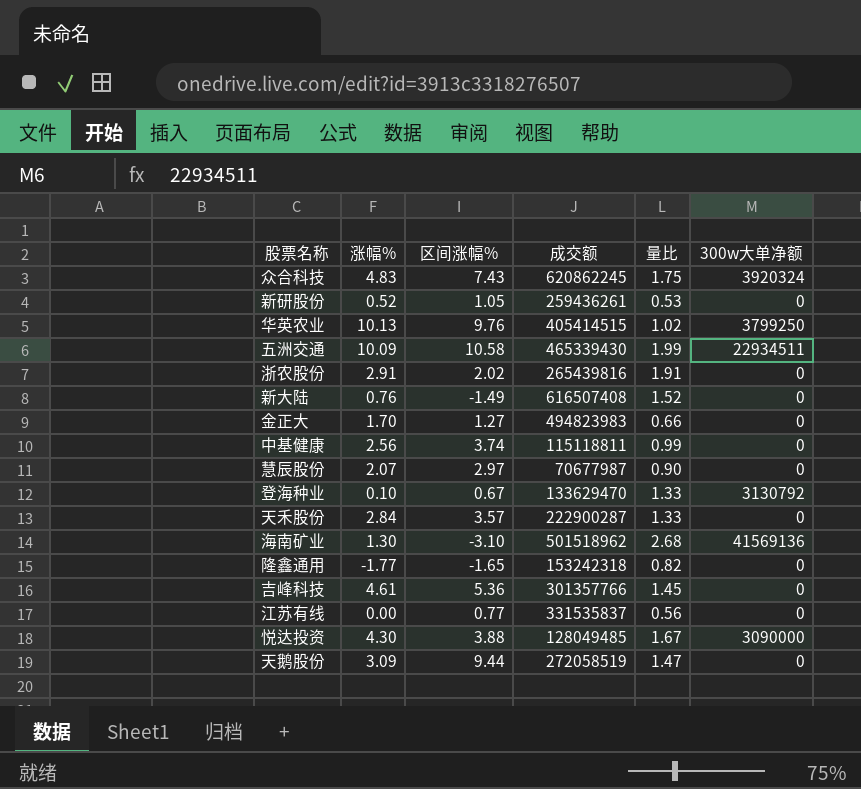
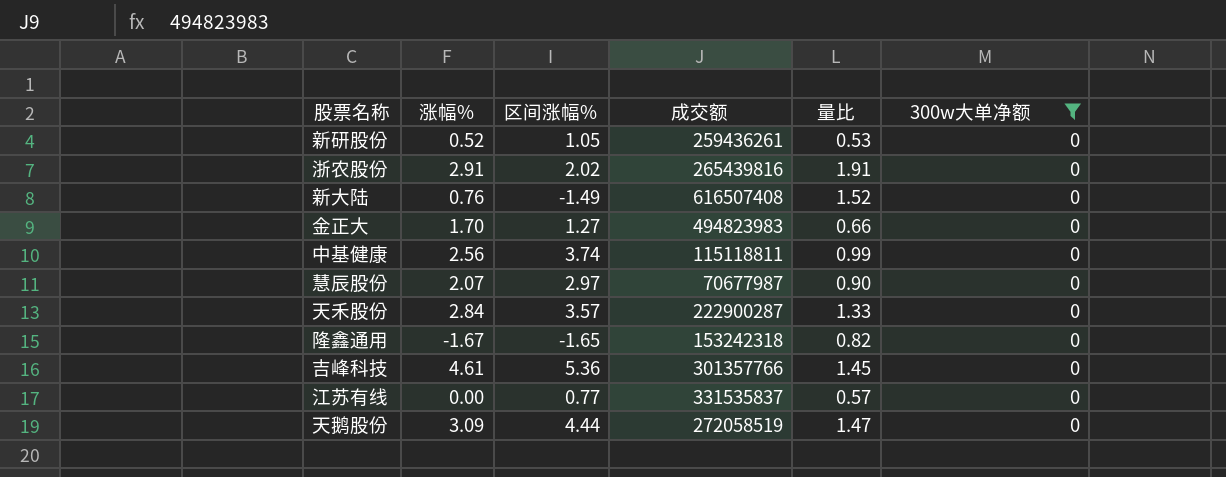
filter: none -> 300w大单净额 = 0
隆鑫通用 | 涨幅%: -1.77 -> -1.67
江苏有线 | 量比: 0.56 -> 0.57
天鹅股份 | 区间涨幅%: 9.44 -> 4.44

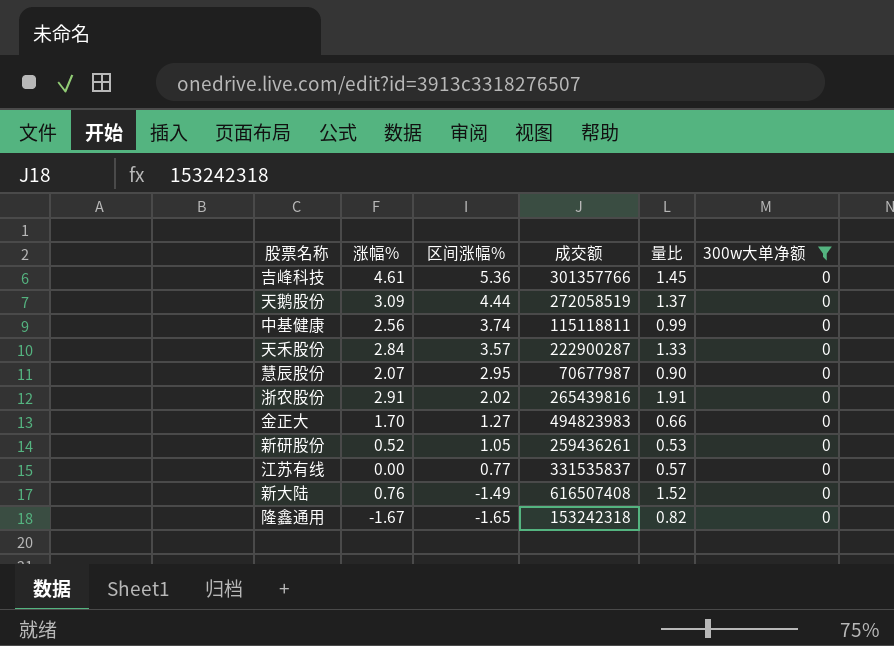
row order: none -> 区间涨幅% descending
天鹅股份 | 量比: 1.47 -> 1.37
慧辰股份 | 区间涨幅%: 2.97 -> 2.95

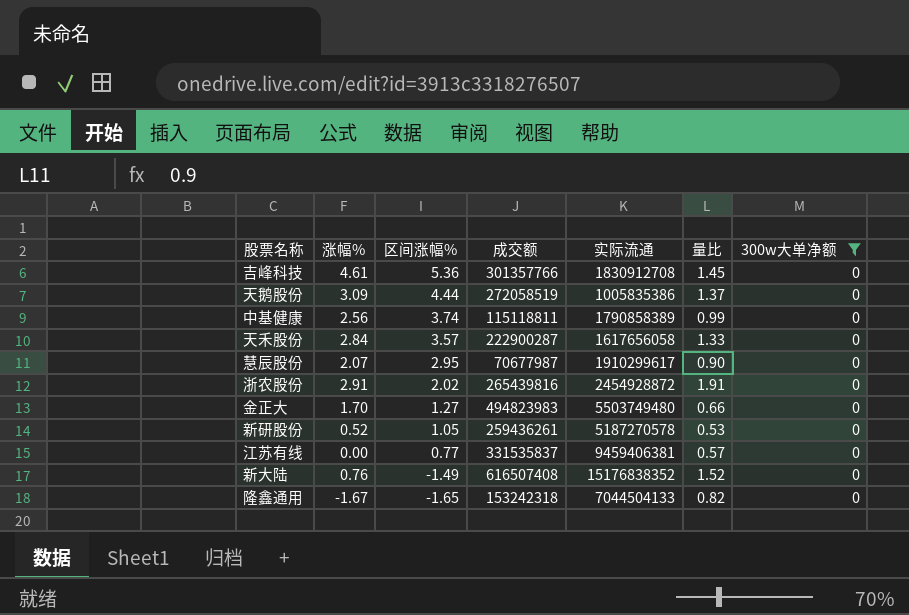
column 实际流通 | position: none -> 5

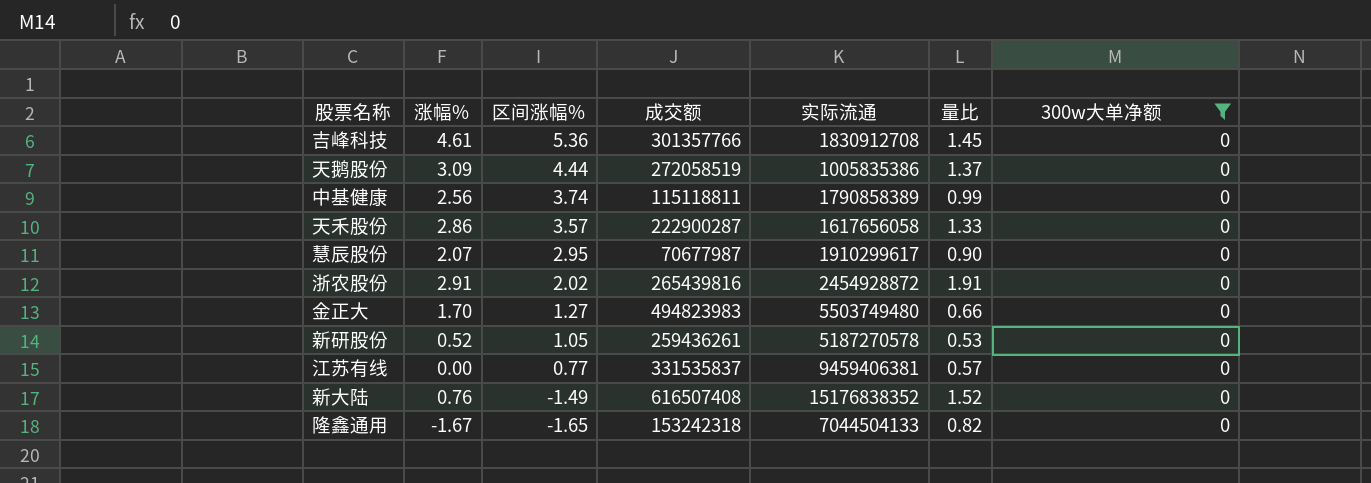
天禾股份 | 涨幅%: 2.84 -> 2.86

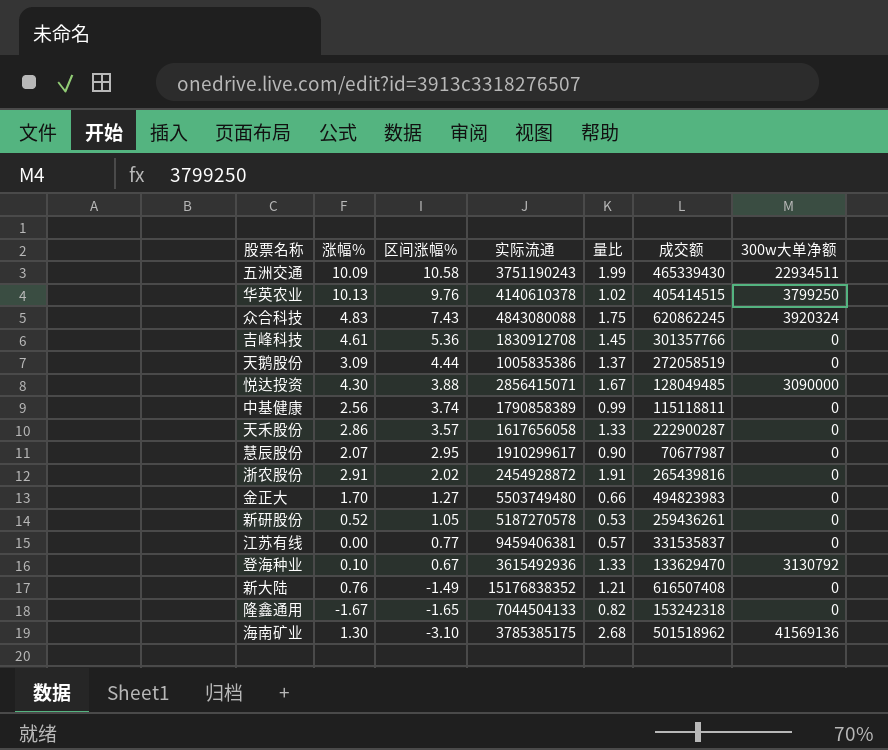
filter: 300w大单净额 = 0 -> none
column 成交额 | position: 4 -> 6
新大陆 | 量比: 1.52 -> 1.21

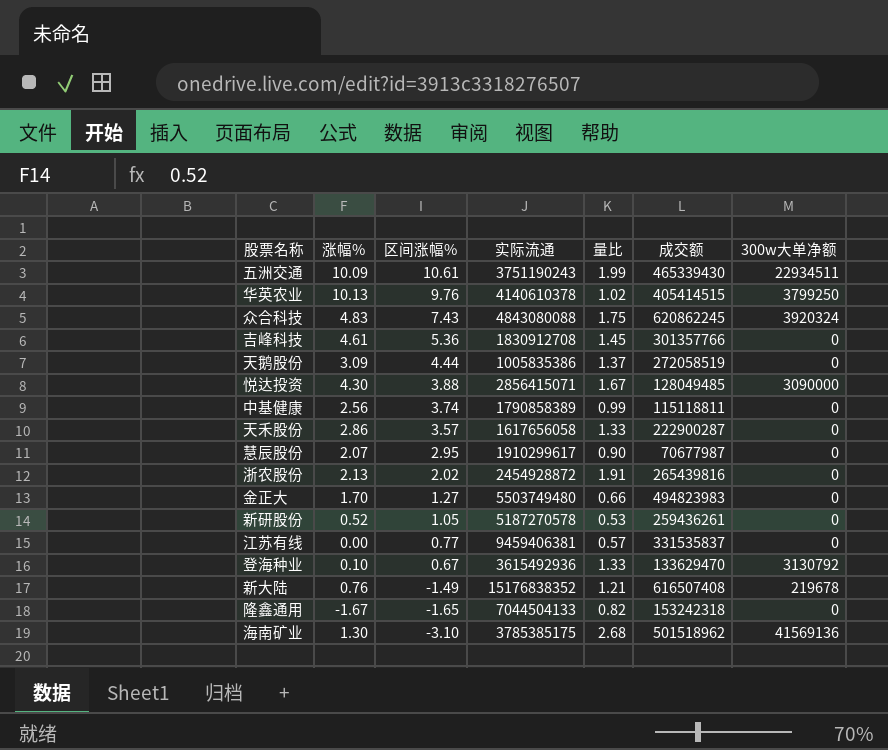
五洲交通 | 区间涨幅%: 10.58 -> 10.61
浙农股份 | 涨幅%: 2.91 -> 2.13
新大陆 | 300w大单净额: 0 -> 219678

